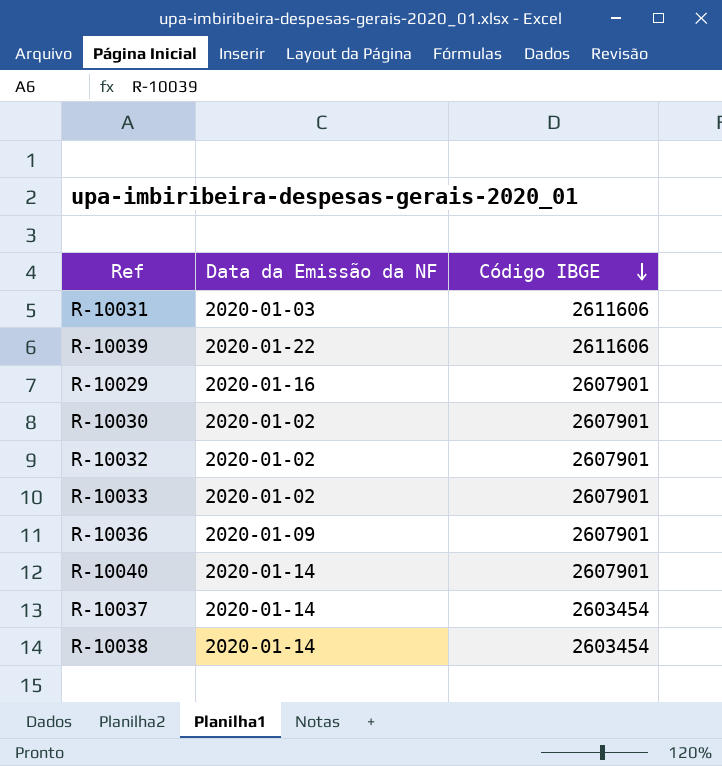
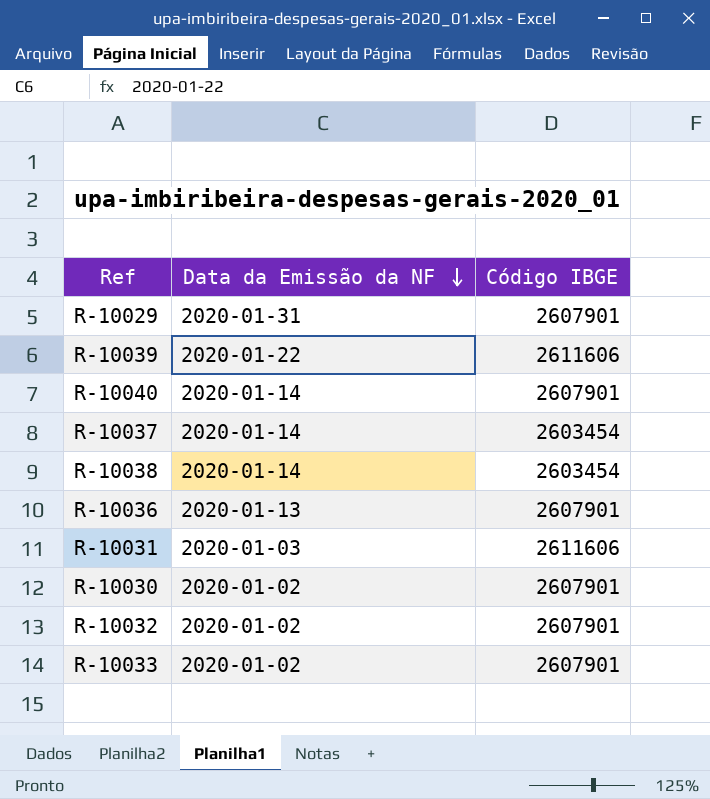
row order: Código IBGE descending -> Data da Emissão da NF descending
R-10029 | Data da Emissão da NF: 2020-01-16 -> 2020-01-31
R-10036 | Data da Emissão da NF: 2020-01-09 -> 2020-01-13

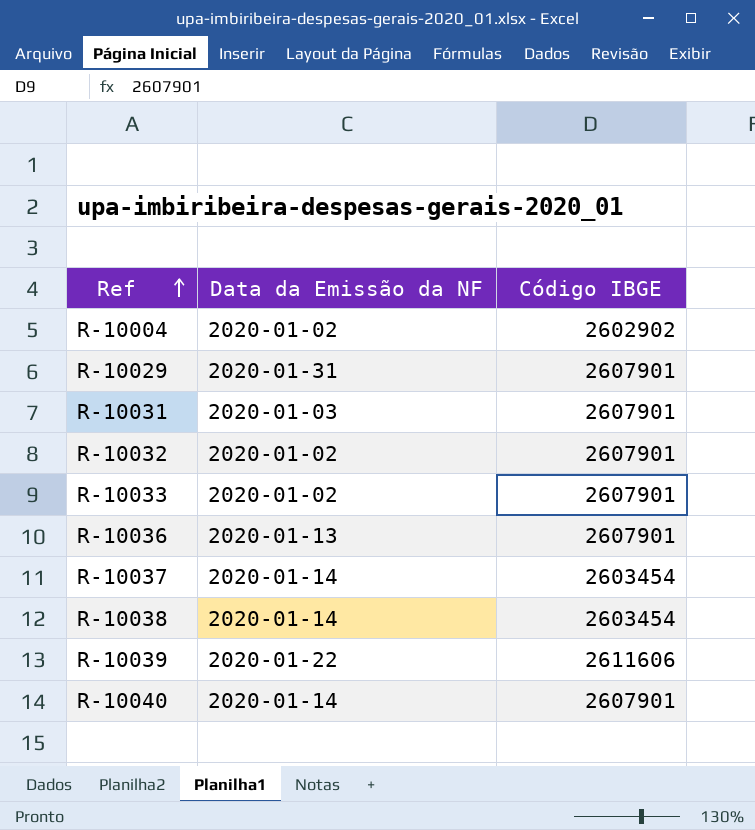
row order: Data da Emissão da NF descending -> Ref ascending
row R-10030: 2020-01-02 | 2607901 -> none
row R-10004: none -> 2020-01-02 | 2602902
R-10031 | Código IBGE: 2611606 -> 2607901

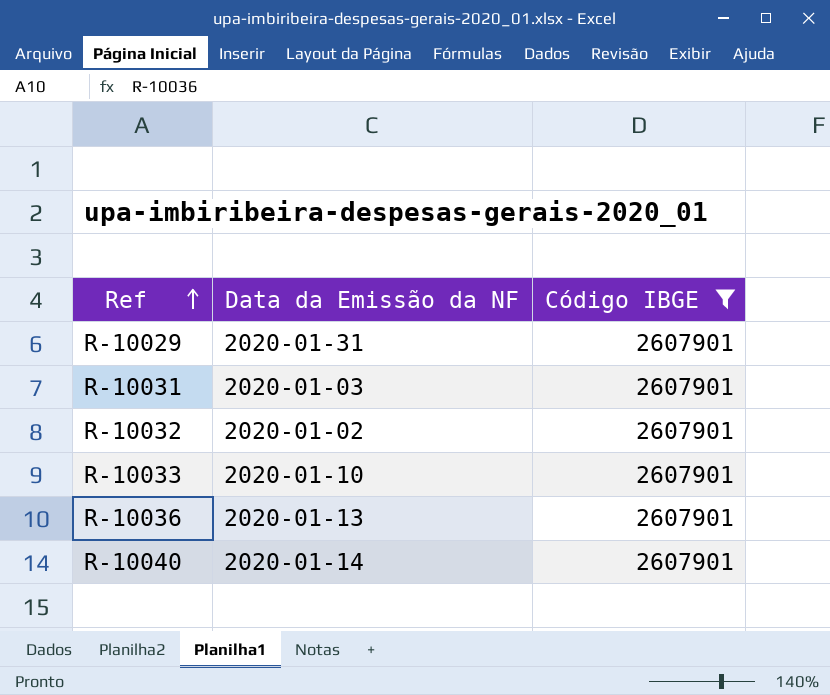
filter: none -> Código IBGE = 2607901
R-10033 | Data da Emissão da NF: 2020-01-02 -> 2020-01-10

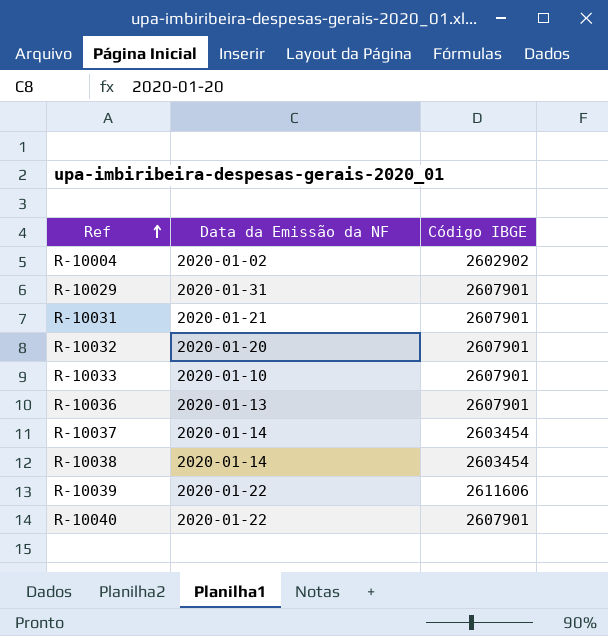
filter: Código IBGE = 2607901 -> none
R-10031 | Data da Emissão da NF: 2020-01-03 -> 2020-01-21
R-10032 | Data da Emissão da NF: 2020-01-02 -> 2020-01-20
R-10040 | Data da Emissão da NF: 2020-01-14 -> 2020-01-22

